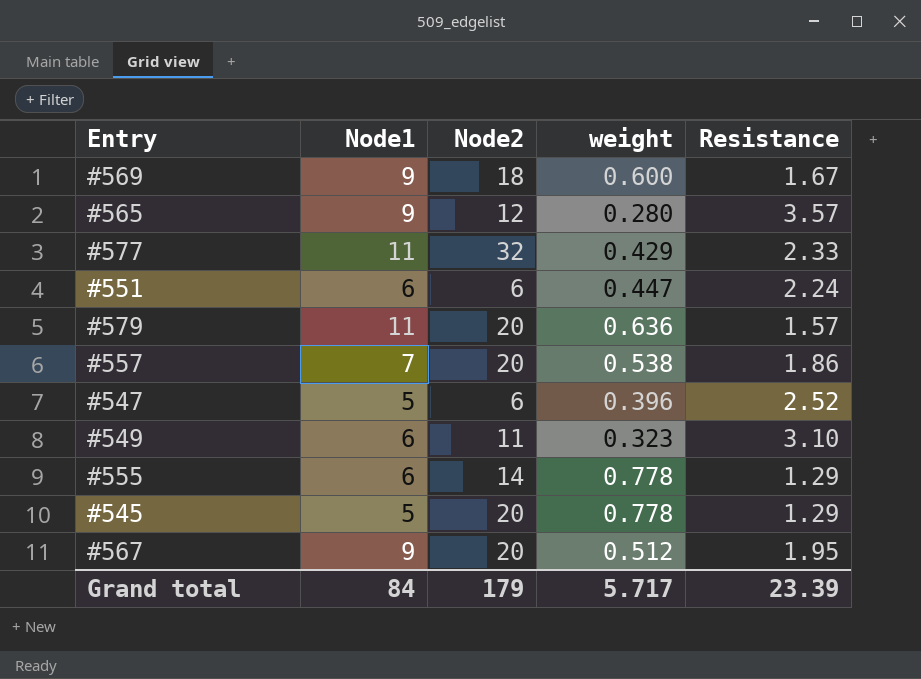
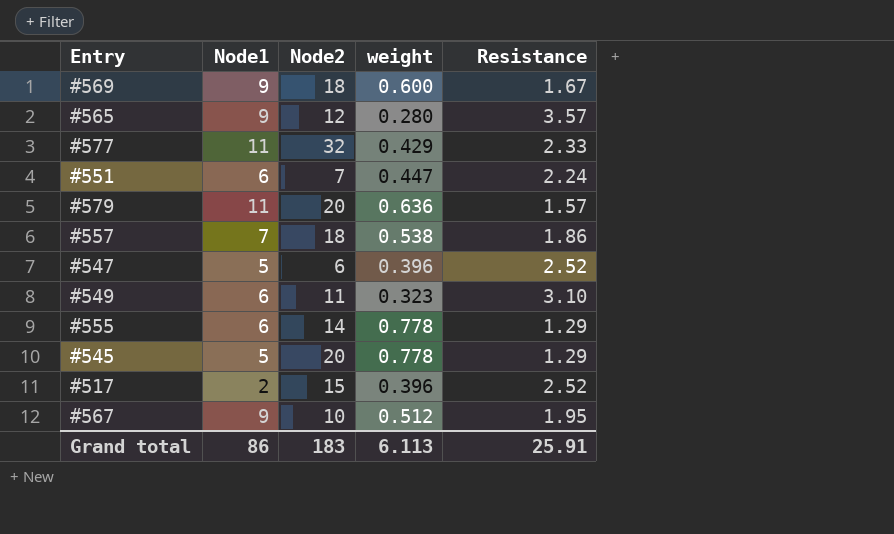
#551 | Node2: 6 -> 7
#557 | Node2: 20 -> 18
row #517: none -> 2 | 15 | 0.396 | 2.52
#567 | Node2: 20 -> 10
Grand total | Node1: 84 -> 86
Grand total | Node2: 179 -> 183
Grand total | weight: 5.717 -> 6.113
Grand total | Resistance: 23.39 -> 25.91

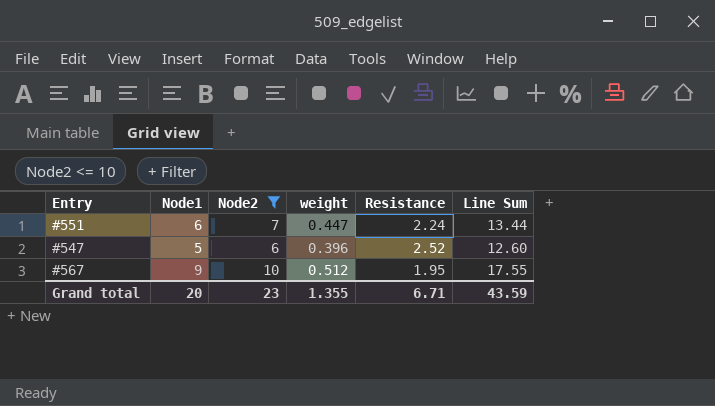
filter: none -> Node2 <= 10
column Line Sum | formula: none -> [Node1] * [Resistance]
Grand total | Node1: 86 -> 20
Grand total | Node2: 183 -> 23
Grand total | weight: 6.113 -> 1.355
Grand total | Resistance: 25.91 -> 6.71

